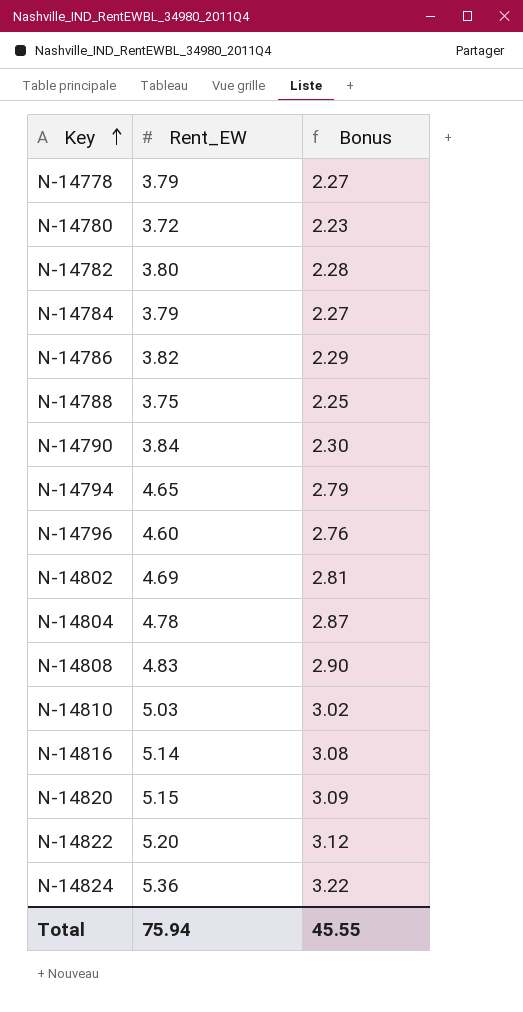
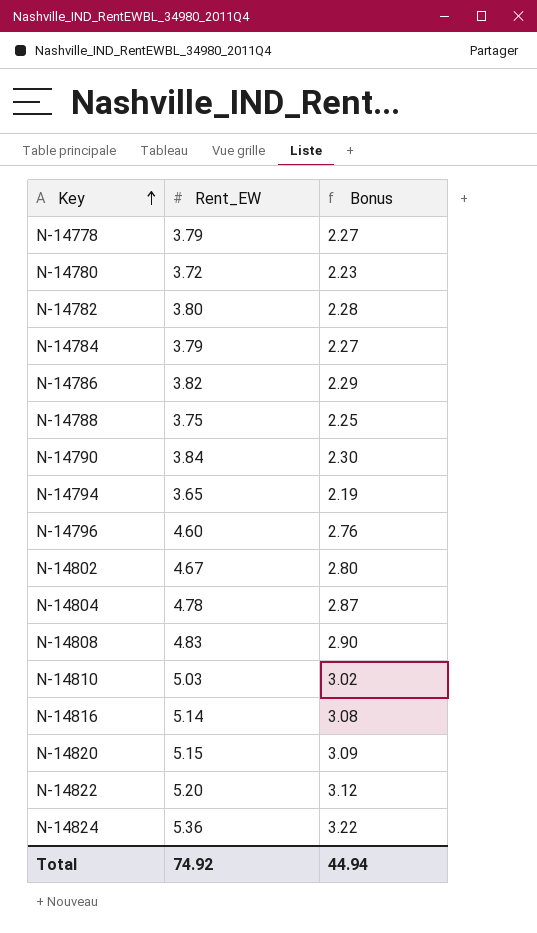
N-14794 | Rent_EW: 4.65 -> 3.65
N-14794 | Bonus: 2.79 -> 2.19
N-14802 | Rent_EW: 4.69 -> 4.67
N-14802 | Bonus: 2.81 -> 2.80
Total | Rent_EW: 75.94 -> 74.92
Total | Bonus: 45.55 -> 44.94

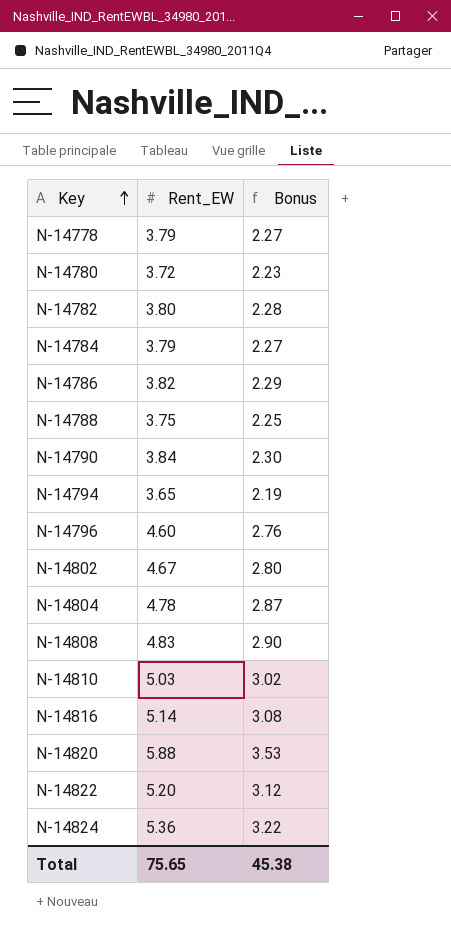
N-14820 | Rent_EW: 5.15 -> 5.88
N-14820 | Bonus: 3.09 -> 3.53
Total | Rent_EW: 74.92 -> 75.65
Total | Bonus: 44.94 -> 45.38

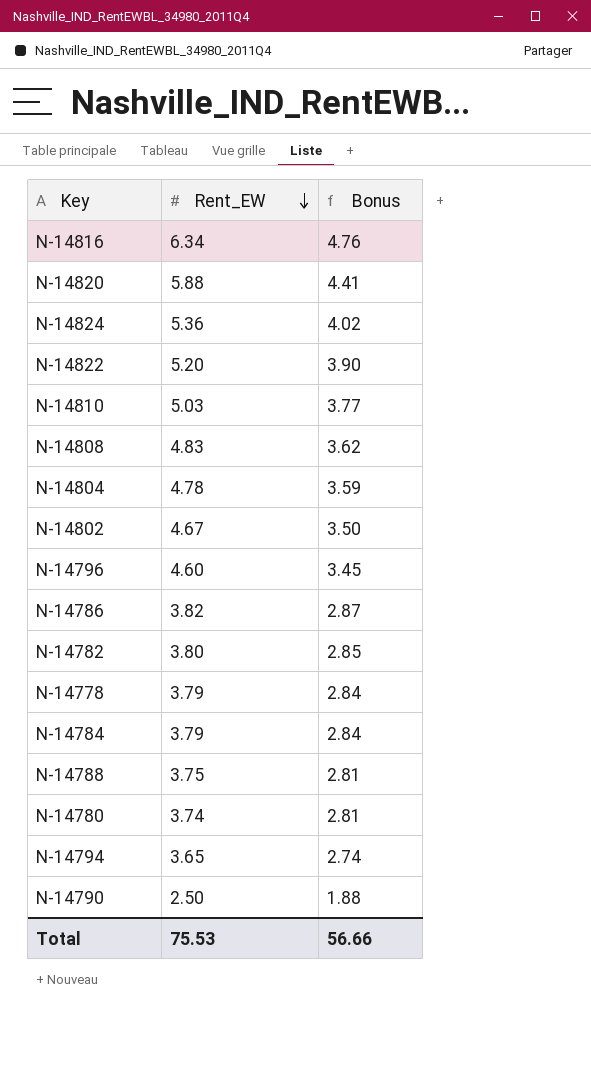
row order: Key ascending -> Rent_EW descending
column Bonus | formula: [Rent_EW] * 0.6 -> [Rent_EW] * 0.75
N-14816 | Rent_EW: 5.14 -> 6.34
N-14780 | Rent_EW: 3.72 -> 3.74
N-14790 | Rent_EW: 3.84 -> 2.50
Total | Rent_EW: 75.65 -> 75.53
Total | Bonus: 45.38 -> 56.66

